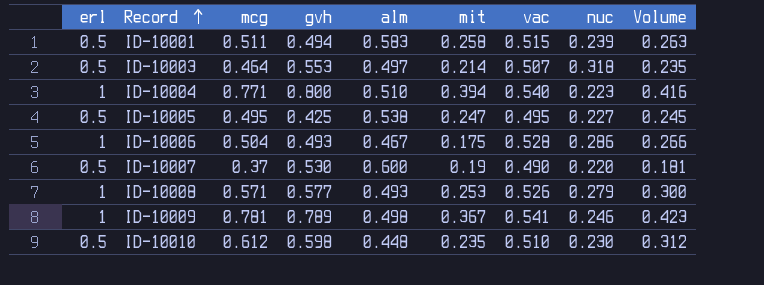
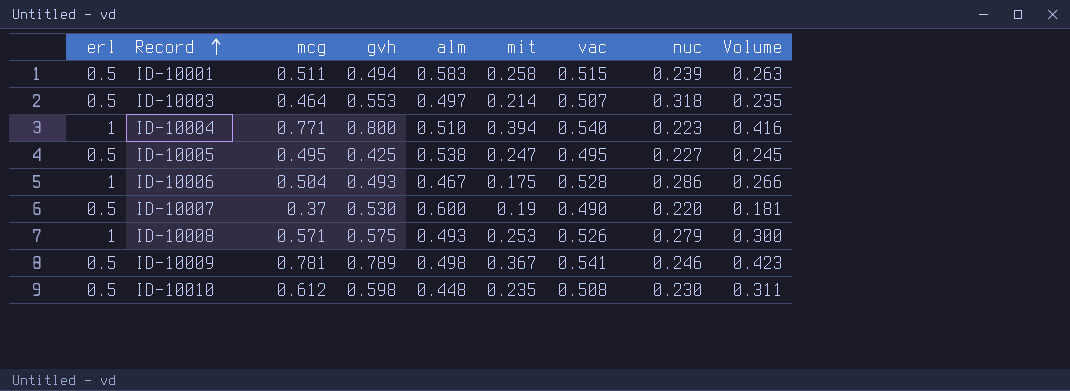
ID-10008 | gvh: 0.577 -> 0.575
ID-10009 | erl: 1 -> 0.5
ID-10010 | vac: 0.510 -> 0.508
ID-10010 | Volume: 0.312 -> 0.311

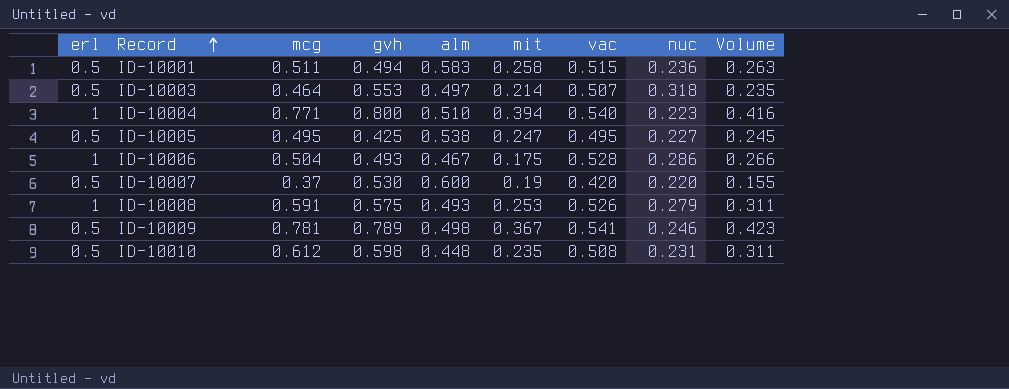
ID-10001 | nuc: 0.239 -> 0.236
ID-10007 | vac: 0.490 -> 0.420
ID-10007 | Volume: 0.181 -> 0.155
ID-10008 | mcg: 0.571 -> 0.591
ID-10008 | Volume: 0.300 -> 0.311
ID-10010 | nuc: 0.230 -> 0.231

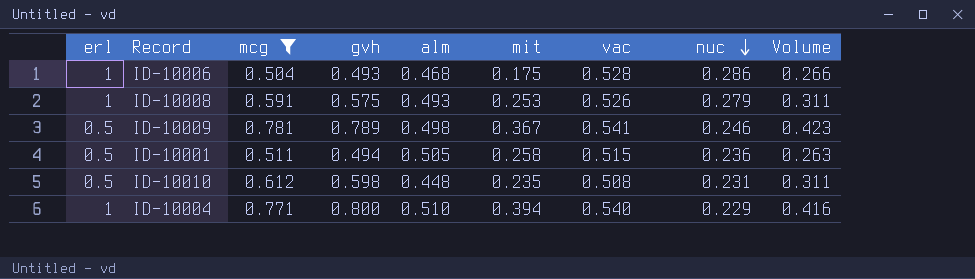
filter: none -> mcg >= 0.504
row order: Record ascending -> nuc descending
ID-10006 | alm: 0.467 -> 0.468
ID-10001 | alm: 0.583 -> 0.505
ID-10004 | nuc: 0.223 -> 0.229

